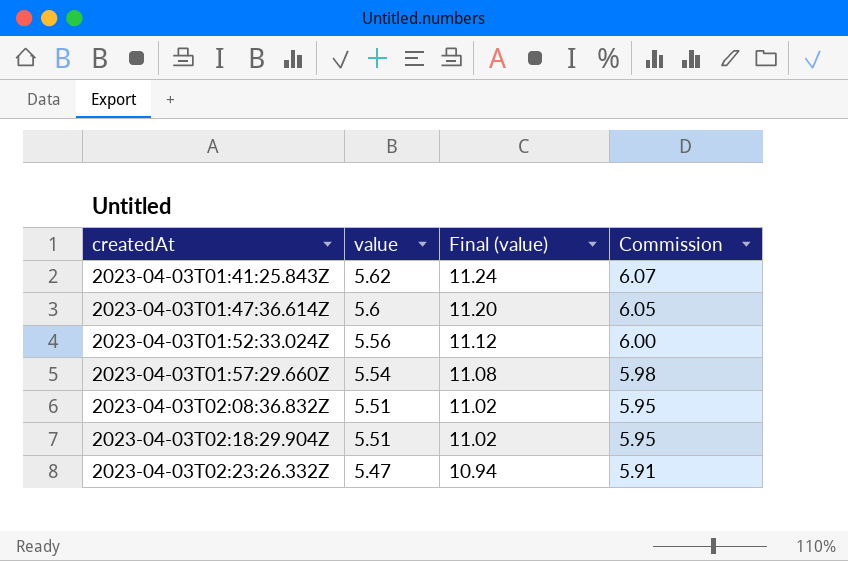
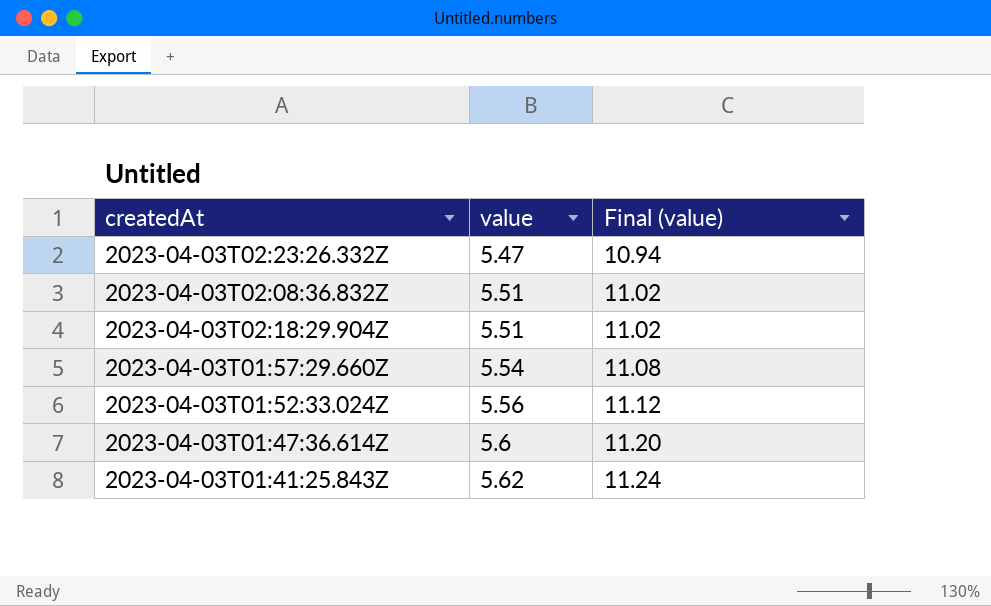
row order: createdAt ascending -> value ascending
column Commission | formula: [value] * 1.08 -> none

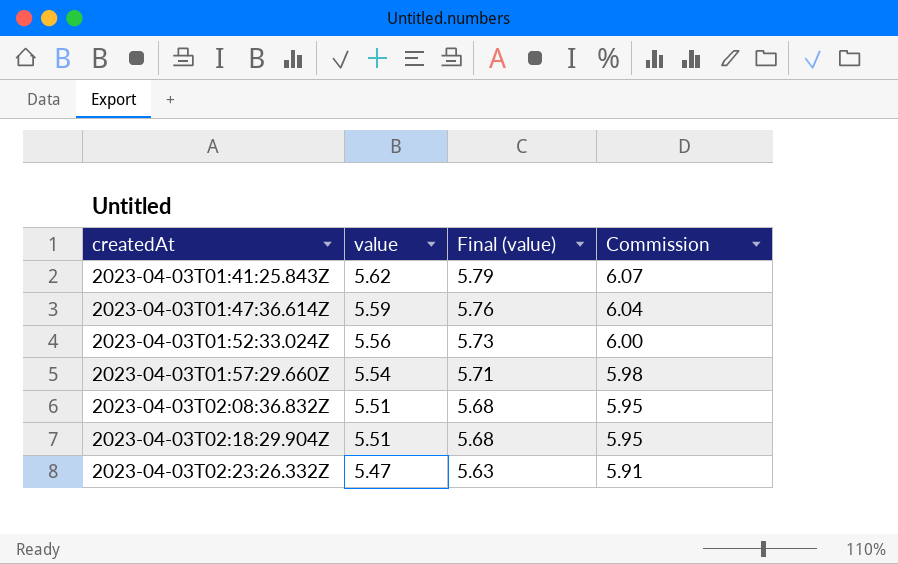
row order: value ascending -> createdAt ascending
column Final (value) | formula: [value] * 2 -> [value] * 1.03
column Commission | formula: none -> [value] * 1.08
2023-04-03T01:47:36.614Z | value: 5.6 -> 5.59

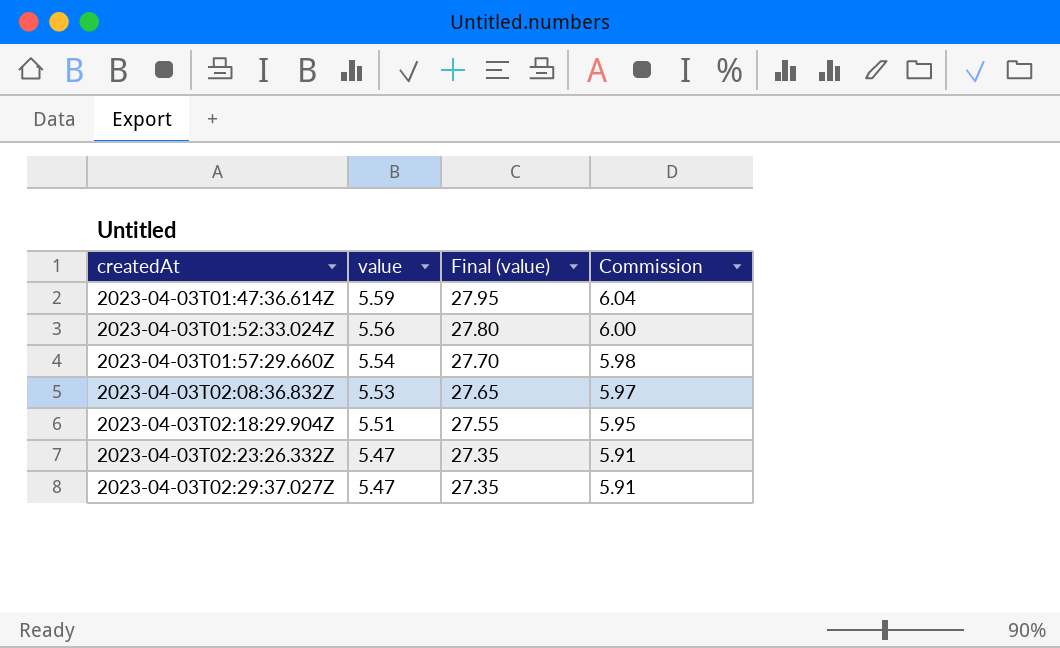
column Final (value) | formula: [value] * 1.03 -> [value] * 5
row 2023-04-03T01:41:25.843Z: 5.62 | 5.79 | 6.07 -> none
2023-04-03T02:08:36.832Z | value: 5.51 -> 5.53
2023-04-03T02:08:36.832Z | Commission: 5.95 -> 5.97
row 2023-04-03T02:29:37.027Z: none -> 5.47 | 27.35 | 5.91

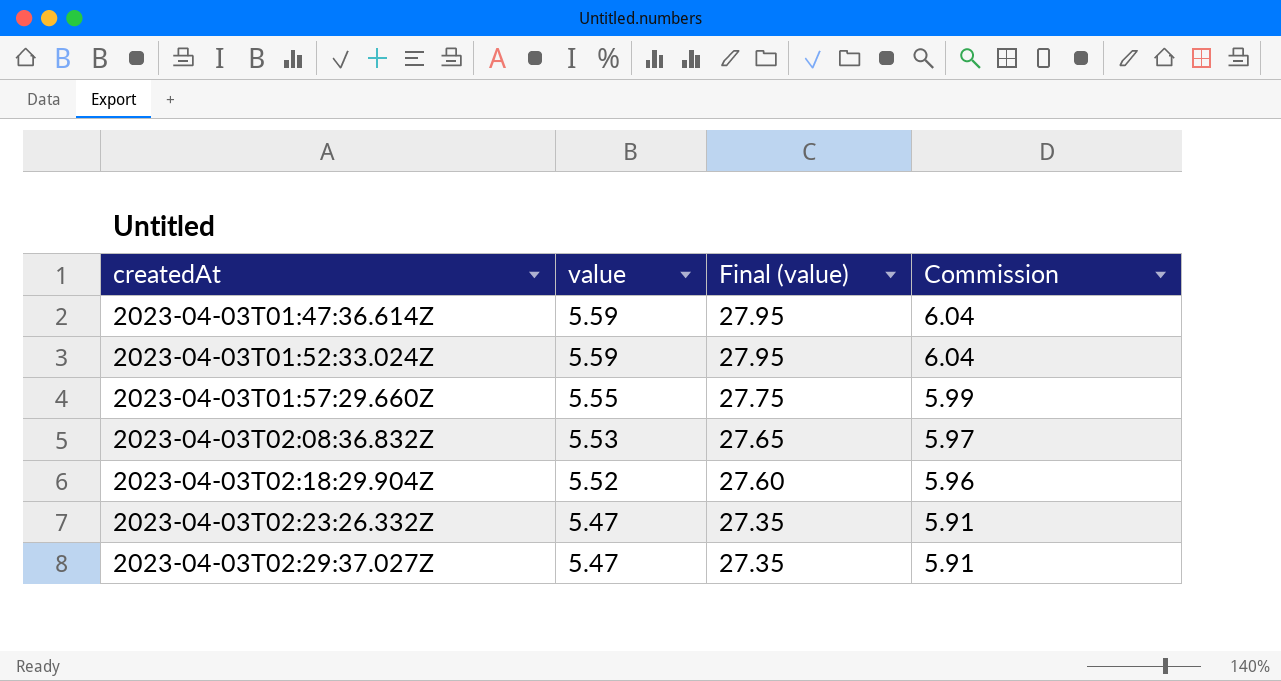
2023-04-03T01:52:33.024Z | value: 5.56 -> 5.59
2023-04-03T01:52:33.024Z | Final (value): 27.80 -> 27.95
2023-04-03T01:52:33.024Z | Commission: 6.00 -> 6.04
2023-04-03T01:57:29.660Z | value: 5.54 -> 5.55
2023-04-03T01:57:29.660Z | Final (value): 27.70 -> 27.75
2023-04-03T01:57:29.660Z | Commission: 5.98 -> 5.99
2023-04-03T02:18:29.904Z | value: 5.51 -> 5.52
2023-04-03T02:18:29.904Z | Final (value): 27.55 -> 27.60
2023-04-03T02:18:29.904Z | Commission: 5.95 -> 5.96

